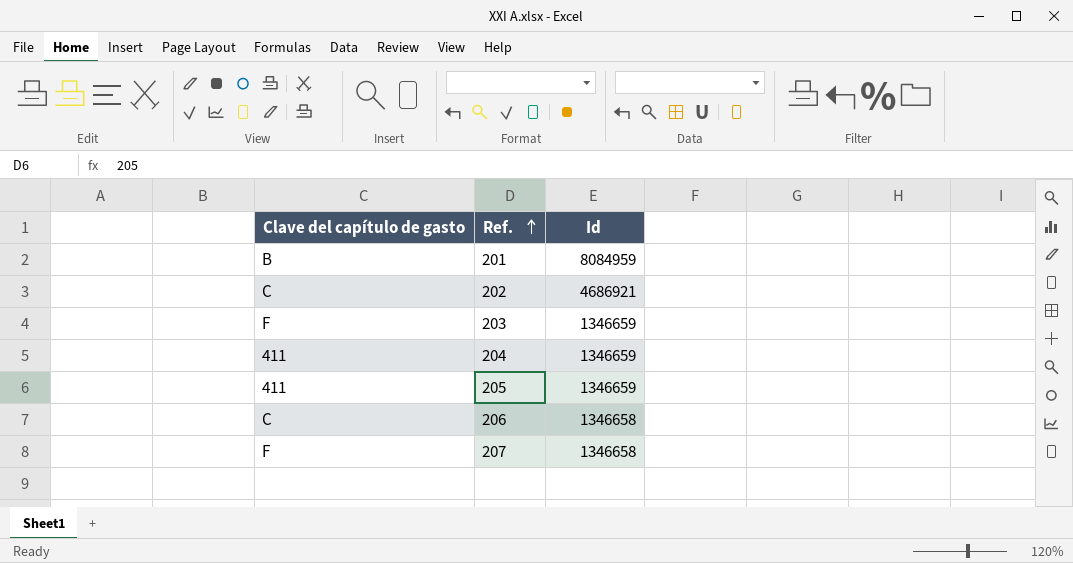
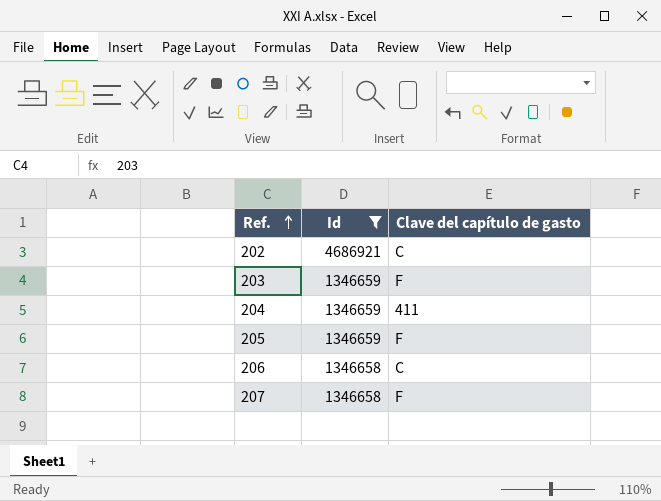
filter: none -> Id != 8084959
column Clave del capítulo de gasto | position: 1 -> 3
205 | Clave del capítulo de gasto: 411 -> F

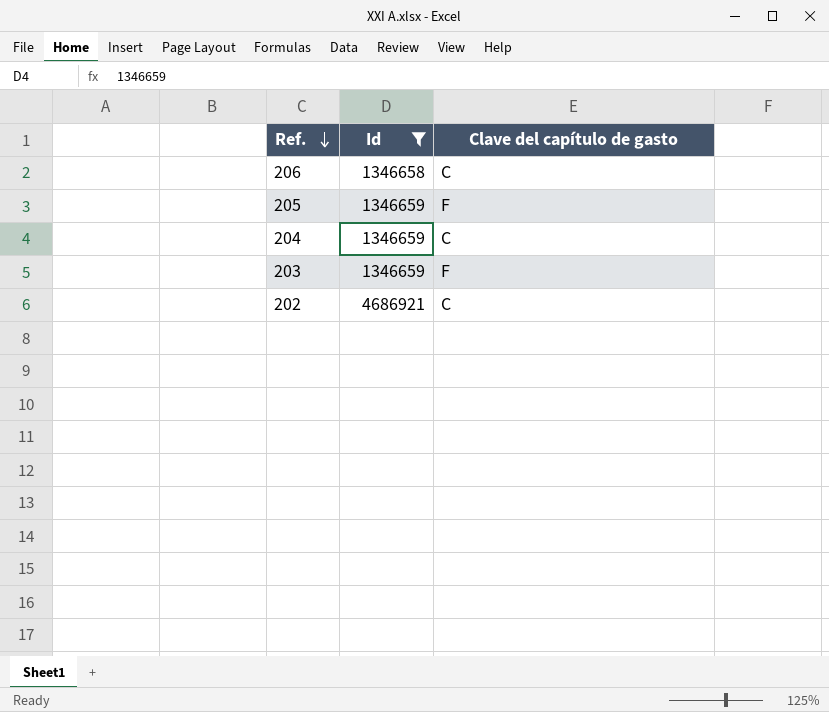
row order: Ref. ascending -> Ref. descending
row 207: 1346658 | F -> none
204 | Clave del capítulo de gasto: 411 -> C

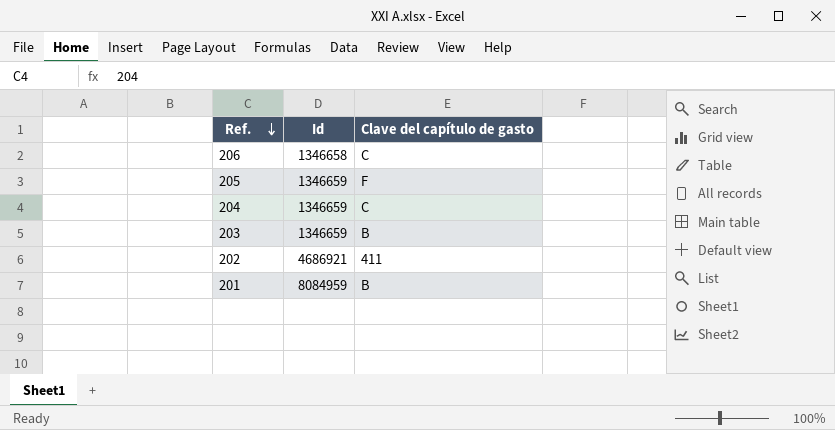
filter: Id != 8084959 -> none
203 | Clave del capítulo de gasto: F -> B
202 | Clave del capítulo de gasto: C -> 411

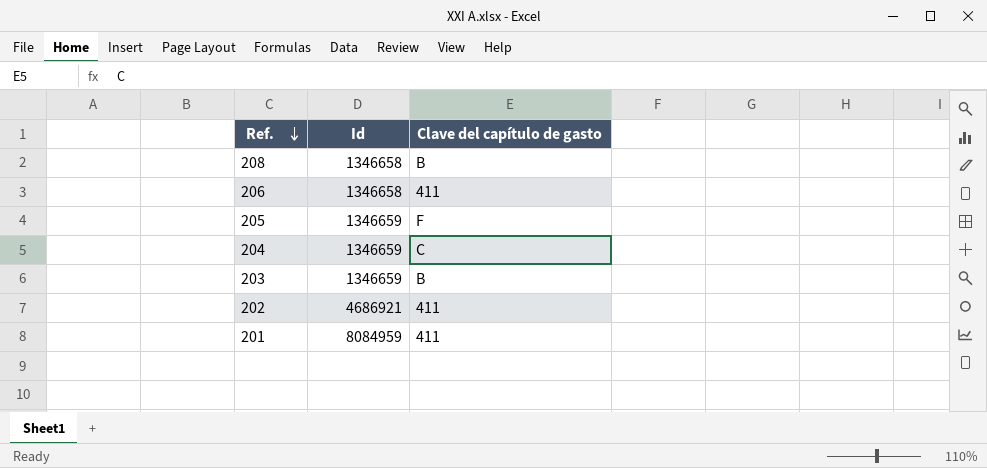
row 208: none -> 1346658 | B
206 | Clave del capítulo de gasto: C -> 411
201 | Clave del capítulo de gasto: B -> 411

